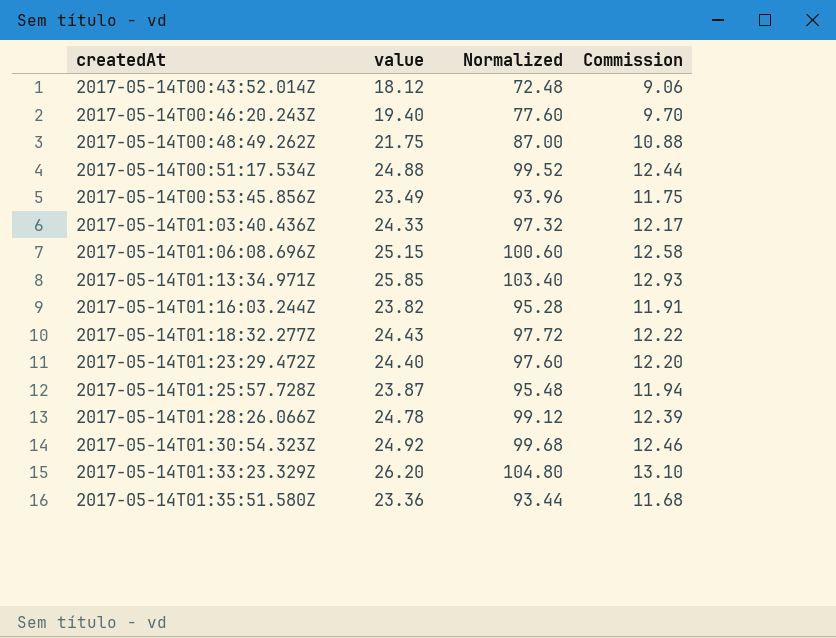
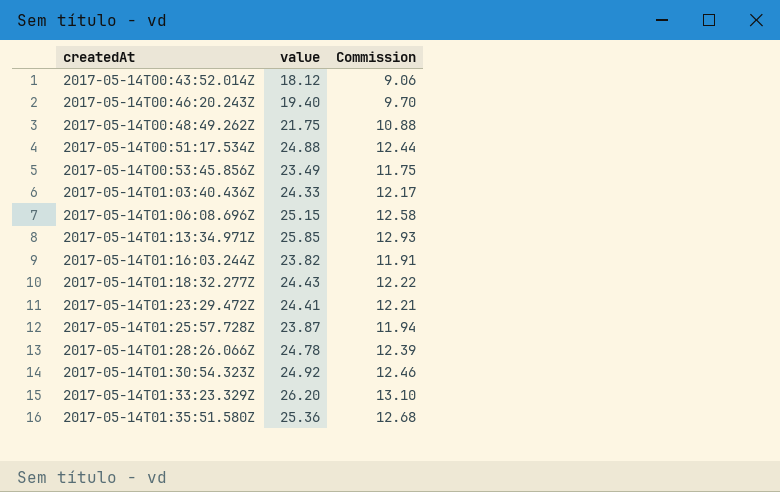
column Normalized | formula: [value] * 4 -> none
2017-05-14T01:23:29.472Z | value: 24.40 -> 24.41
2017-05-14T01:23:29.472Z | Commission: 12.20 -> 12.21
2017-05-14T01:35:51.580Z | value: 23.36 -> 25.36
2017-05-14T01:35:51.580Z | Commission: 11.68 -> 12.68

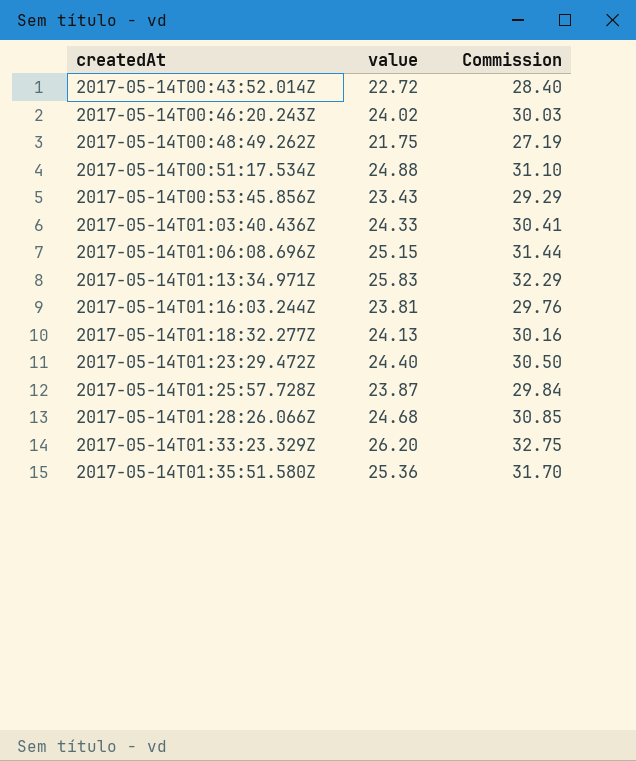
column Commission | formula: [value] * 0.5 -> [value] * 1.25
row 2017-05-14T01:30:54.323Z: 24.92 | 12.46 -> none
2017-05-14T00:43:52.014Z | value: 18.12 -> 22.72
2017-05-14T00:46:20.243Z | value: 19.40 -> 24.02
2017-05-14T00:53:45.856Z | value: 23.49 -> 23.43
2017-05-14T01:13:34.971Z | value: 25.85 -> 25.83
2017-05-14T01:16:03.244Z | value: 23.82 -> 23.81
2017-05-14T01:18:32.277Z | value: 24.43 -> 24.13
2017-05-14T01:23:29.472Z | value: 24.41 -> 24.40
2017-05-14T01:28:26.066Z | value: 24.78 -> 24.68

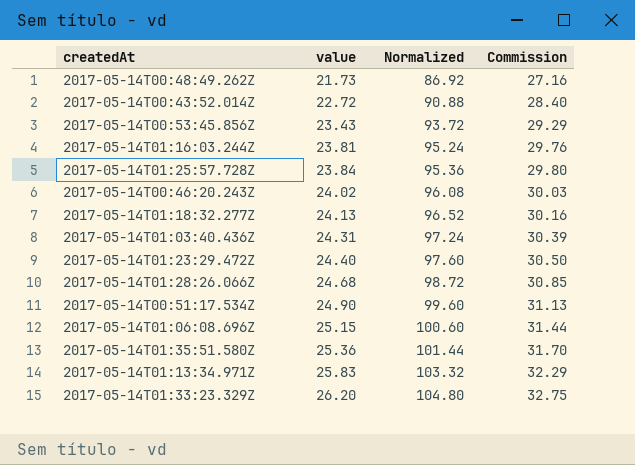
row order: createdAt ascending -> value ascending
column Normalized | formula: none -> [value] * 4
2017-05-14T00:48:49.262Z | value: 21.75 -> 21.73
2017-05-14T00:48:49.262Z | Commission: 27.19 -> 27.16
2017-05-14T01:25:57.728Z | value: 23.87 -> 23.84
2017-05-14T01:25:57.728Z | Commission: 29.84 -> 29.80
2017-05-14T01:03:40.436Z | value: 24.33 -> 24.31
2017-05-14T01:03:40.436Z | Commission: 30.41 -> 30.39
2017-05-14T00:51:17.534Z | value: 24.88 -> 24.90
2017-05-14T00:51:17.534Z | Commission: 31.10 -> 31.13

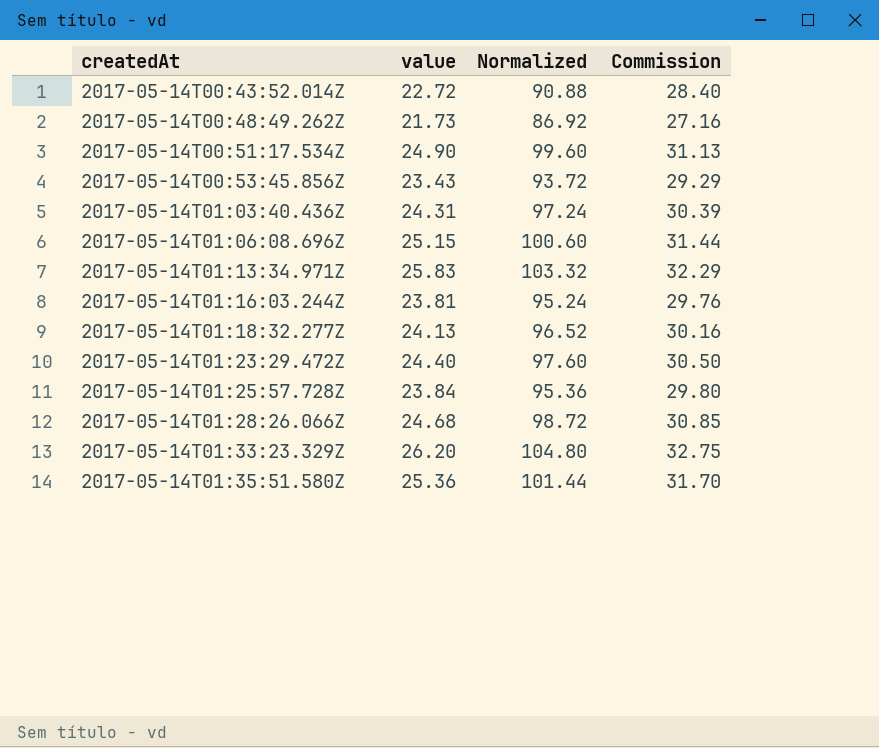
row order: value ascending -> createdAt ascending
row 2017-05-14T00:46:20.243Z: 24.02 | 96.08 | 30.03 -> none

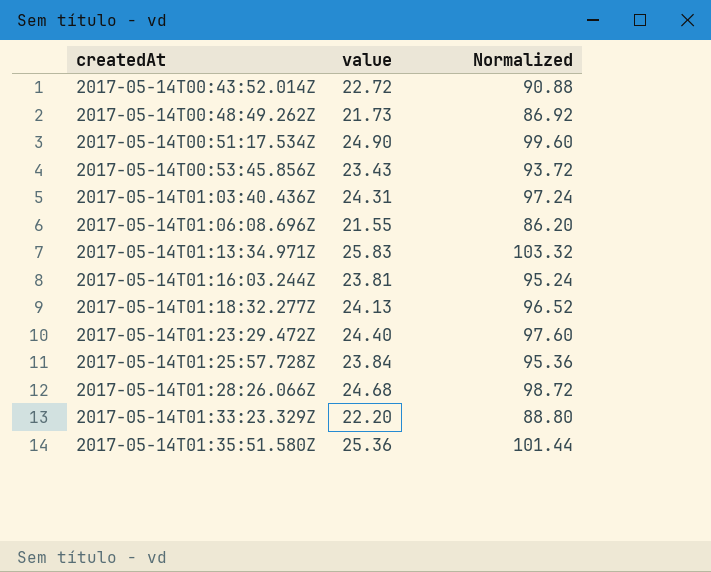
column Commission | formula: [value] * 1.25 -> none
2017-05-14T01:06:08.696Z | value: 25.15 -> 21.55
2017-05-14T01:06:08.696Z | Normalized: 100.60 -> 86.20
2017-05-14T01:33:23.329Z | value: 26.20 -> 22.20
2017-05-14T01:33:23.329Z | Normalized: 104.80 -> 88.80

